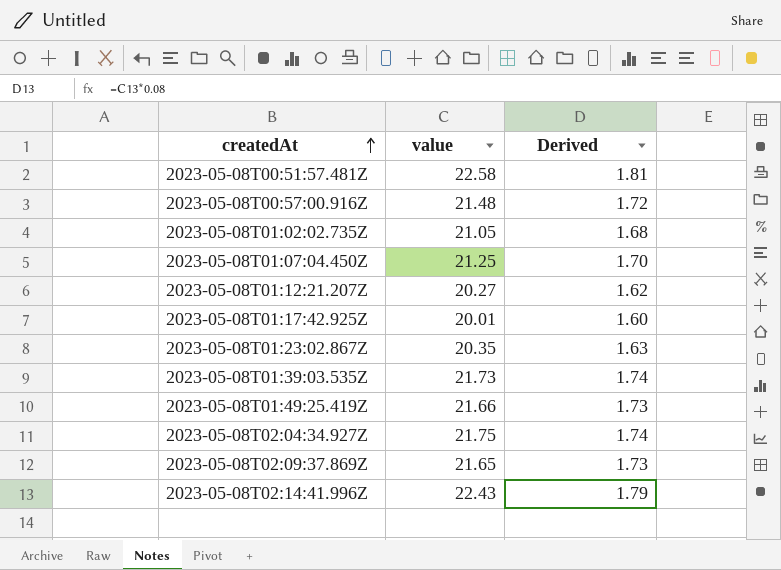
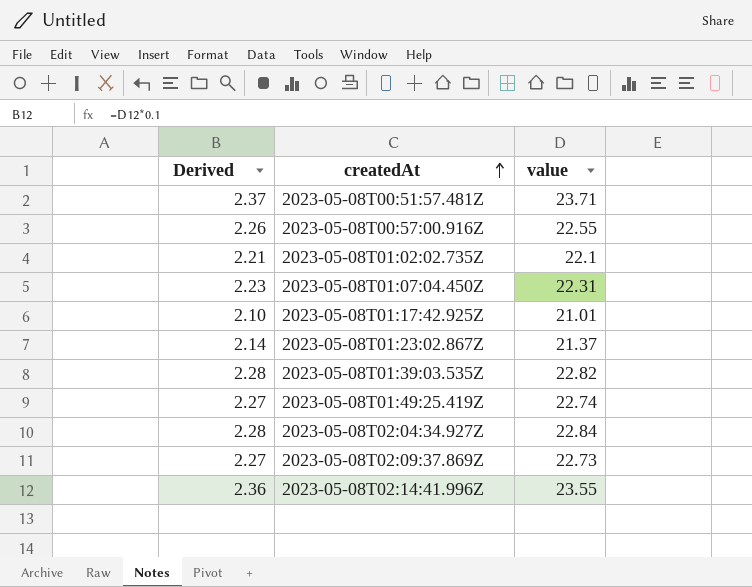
column Derived | formula: [value] * 0.08 -> [value] * 0.1
column Derived | position: 3 -> 1
row 2023-05-08T01:12:21.207Z: 20.27 | 1.62 -> none
2023-05-08T00:51:57.481Z | value: 22.58 -> 23.71
2023-05-08T00:57:00.916Z | value: 21.48 -> 22.55
2023-05-08T01:02:02.735Z | value: 21.05 -> 22.1
2023-05-08T01:07:04.450Z | value: 21.25 -> 22.31
2023-05-08T01:17:42.925Z | value: 20.01 -> 21.01
2023-05-08T01:23:02.867Z | value: 20.35 -> 21.37
2023-05-08T01:39:03.535Z | value: 21.73 -> 22.82
2023-05-08T01:49:25.419Z | value: 21.66 -> 22.74
2023-05-08T02:04:34.927Z | value: 21.75 -> 22.84
2023-05-08T02:09:37.869Z | value: 21.65 -> 22.73
2023-05-08T02:14:41.996Z | value: 22.43 -> 23.55

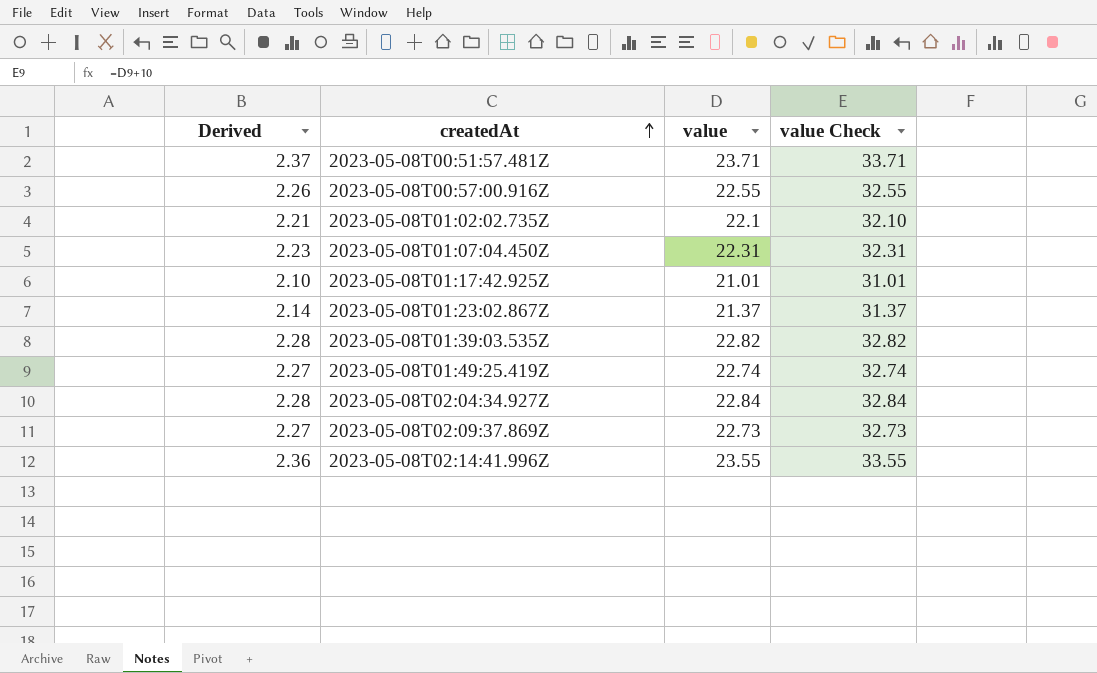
column value Check | formula: none -> [value] + 10

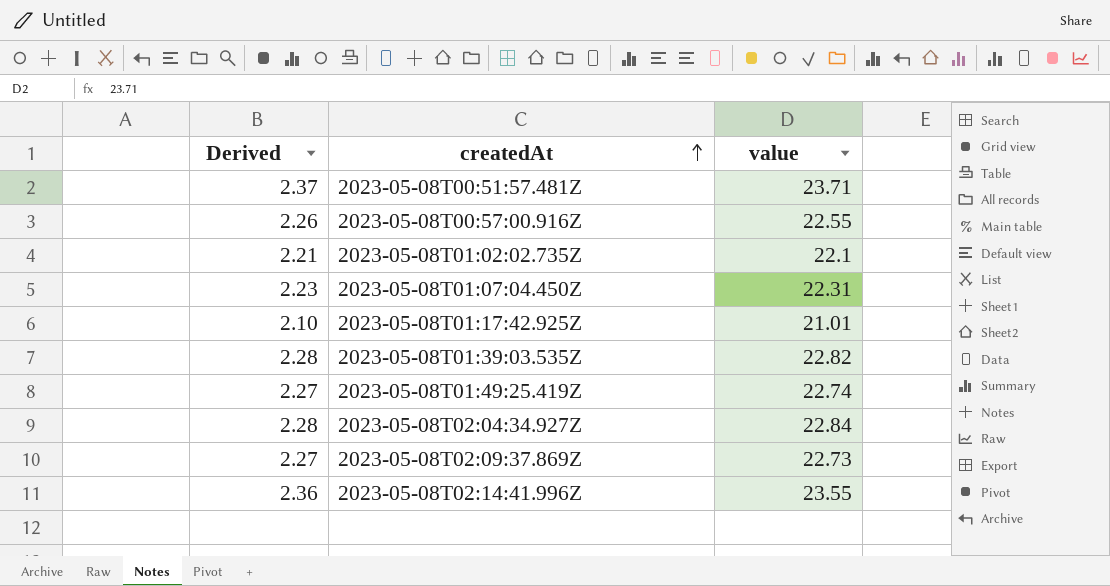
column value Check | formula: [value] + 10 -> none
row 2023-05-08T01:23:02.867Z: 2.14 | 21.37 | 31.37 -> none

